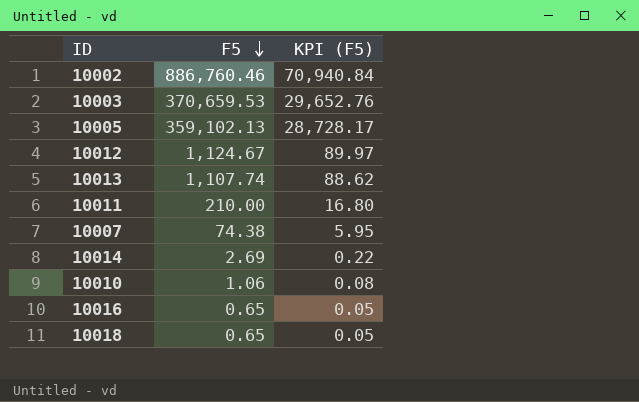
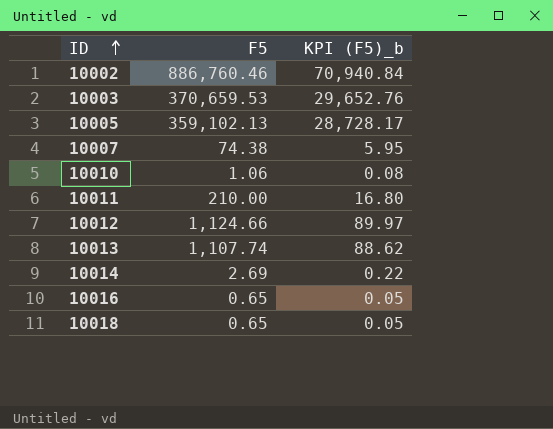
row order: F5 descending -> ID ascending
column name: KPI (F5) -> KPI (F5)_b
10012 | F5: 1,124.67 -> 1,124.66

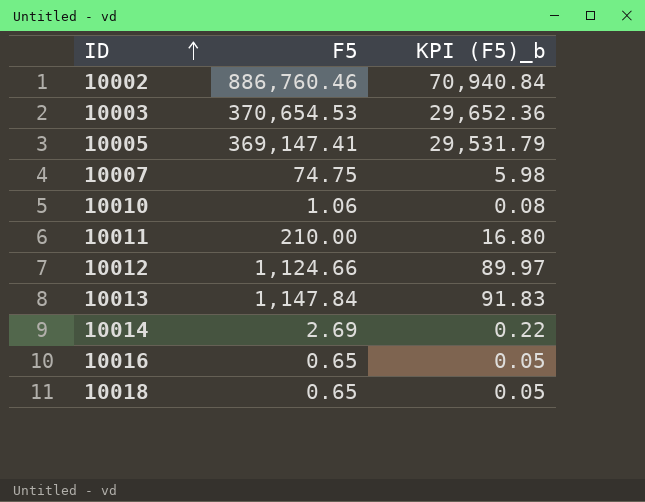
10003 | F5: 370,659.53 -> 370,654.53
10003 | KPI (F5)_b: 29,652.76 -> 29,652.36
10005 | F5: 359,102.13 -> 369,147.41
10005 | KPI (F5)_b: 28,728.17 -> 29,531.79
10007 | F5: 74.38 -> 74.75
10007 | KPI (F5)_b: 5.95 -> 5.98
10013 | F5: 1,107.74 -> 1,147.84
10013 | KPI (F5)_b: 88.62 -> 91.83

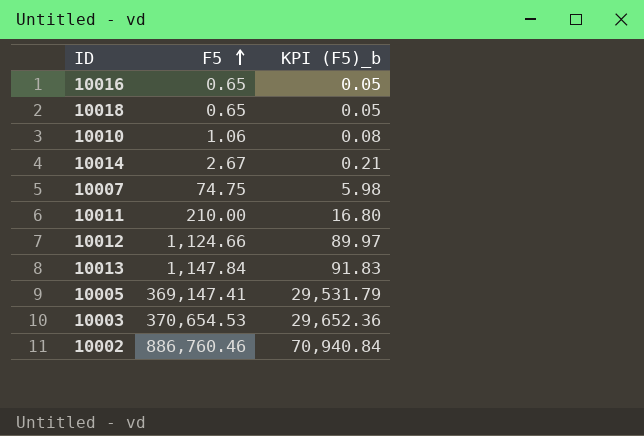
row order: ID ascending -> F5 ascending
10014 | F5: 2.69 -> 2.67
10014 | KPI (F5)_b: 0.22 -> 0.21

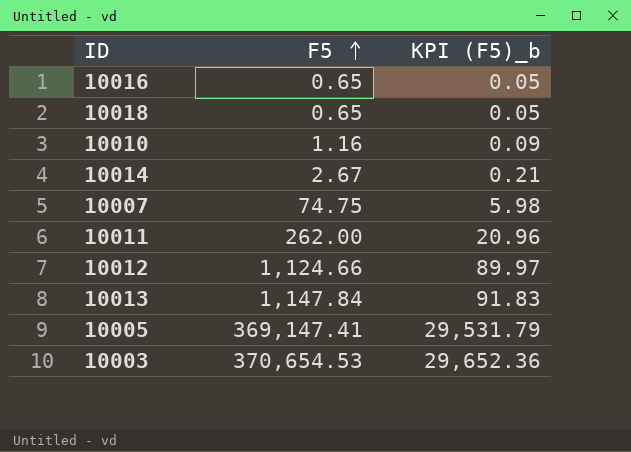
row 10002: 886,760.46 | 70,940.84 -> none
10010 | F5: 1.06 -> 1.16
10010 | KPI (F5)_b: 0.08 -> 0.09
10011 | F5: 210.00 -> 262.00
10011 | KPI (F5)_b: 16.80 -> 20.96

